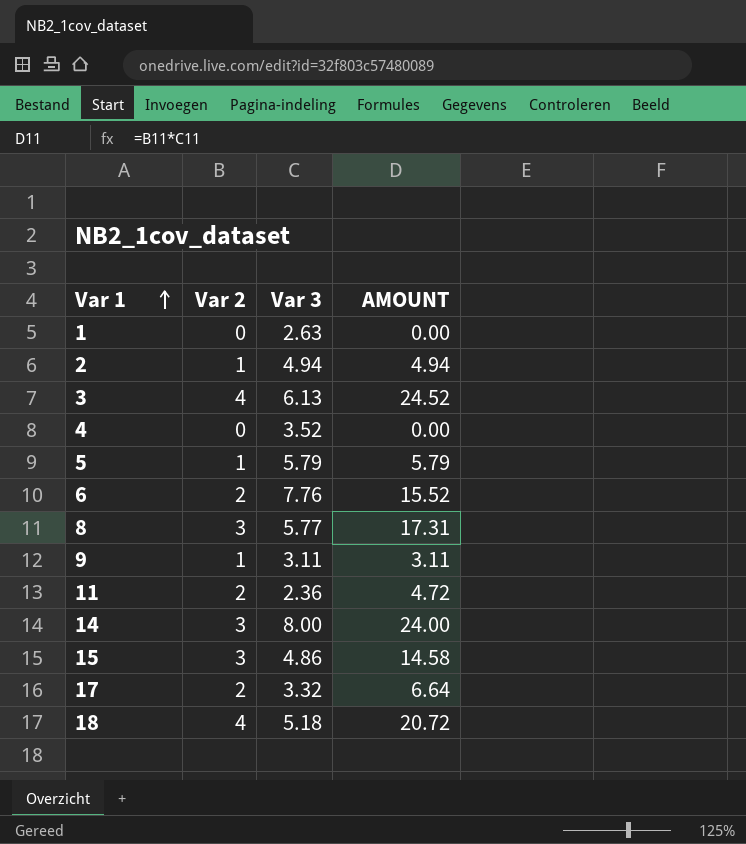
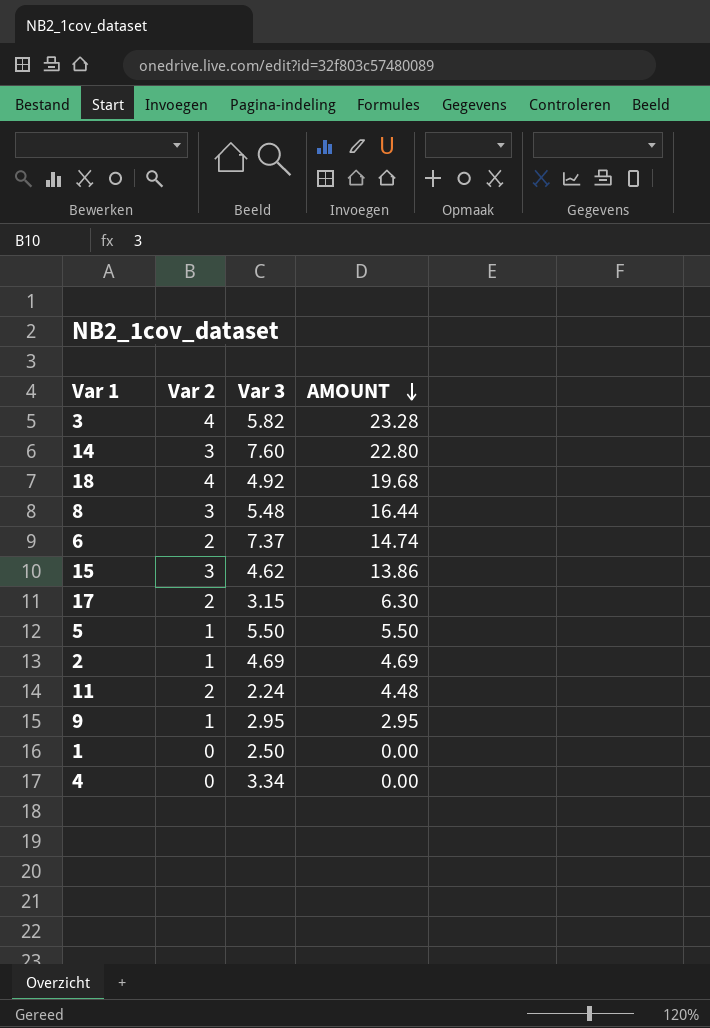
row order: Var 1 ascending -> AMOUNT descending
3 | Var 3: 6.13 -> 5.82
3 | AMOUNT: 24.52 -> 23.28
14 | Var 3: 8.00 -> 7.60
14 | AMOUNT: 24.00 -> 22.80
18 | Var 3: 5.18 -> 4.92
18 | AMOUNT: 20.72 -> 19.68
8 | Var 3: 5.77 -> 5.48
8 | AMOUNT: 17.31 -> 16.44
6 | Var 3: 7.76 -> 7.37
6 | AMOUNT: 15.52 -> 14.74
15 | Var 3: 4.86 -> 4.62
15 | AMOUNT: 14.58 -> 13.86
17 | Var 3: 3.32 -> 3.15
17 | AMOUNT: 6.64 -> 6.30
5 | Var 3: 5.79 -> 5.50
5 | AMOUNT: 5.79 -> 5.50
2 | Var 3: 4.94 -> 4.69
2 | AMOUNT: 4.94 -> 4.69
11 | Var 3: 2.36 -> 2.24
11 | AMOUNT: 4.72 -> 4.48
9 | Var 3: 3.11 -> 2.95
9 | AMOUNT: 3.11 -> 2.95
1 | Var 3: 2.63 -> 2.50
4 | Var 3: 3.52 -> 3.34

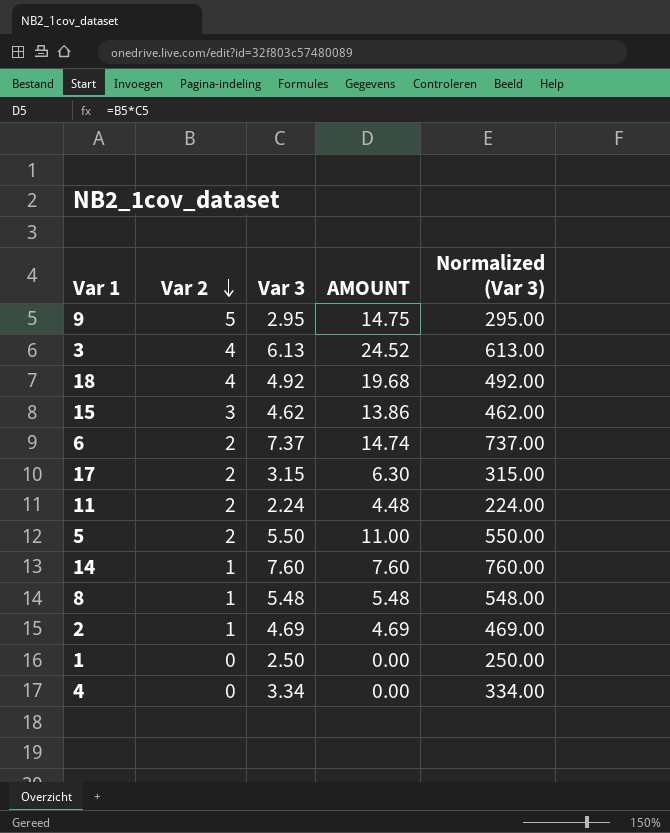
row order: AMOUNT descending -> Var 2 descending
column Normalized (Var 3) | formula: none -> [Var 3] * 100
9 | Var 2: 1 -> 5
9 | AMOUNT: 2.95 -> 14.75
3 | Var 3: 5.82 -> 6.13
3 | AMOUNT: 23.28 -> 24.52
5 | Var 2: 1 -> 2
5 | AMOUNT: 5.50 -> 11.00
14 | Var 2: 3 -> 1
14 | AMOUNT: 22.80 -> 7.60
8 | Var 2: 3 -> 1
8 | AMOUNT: 16.44 -> 5.48

